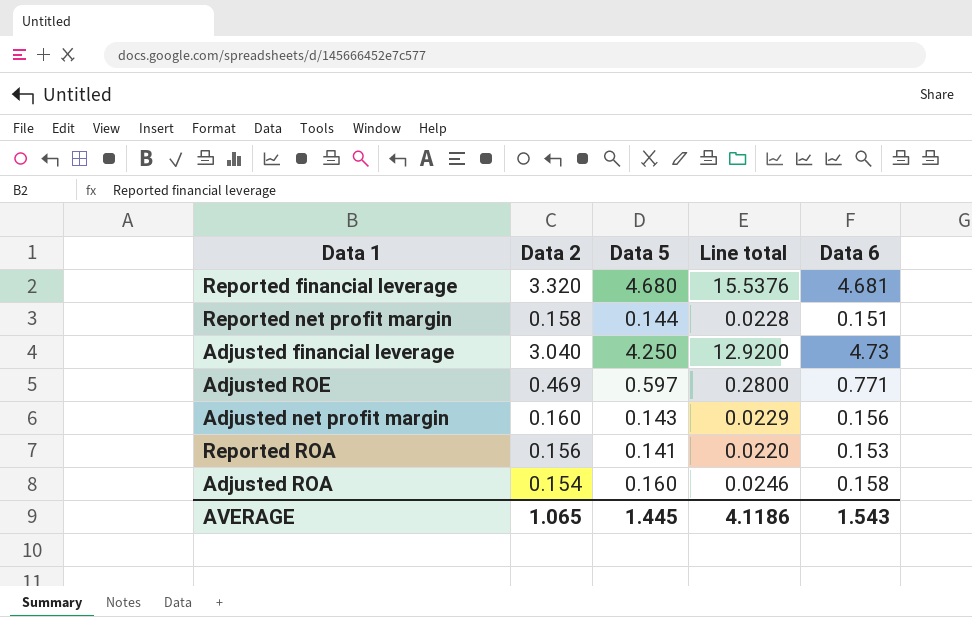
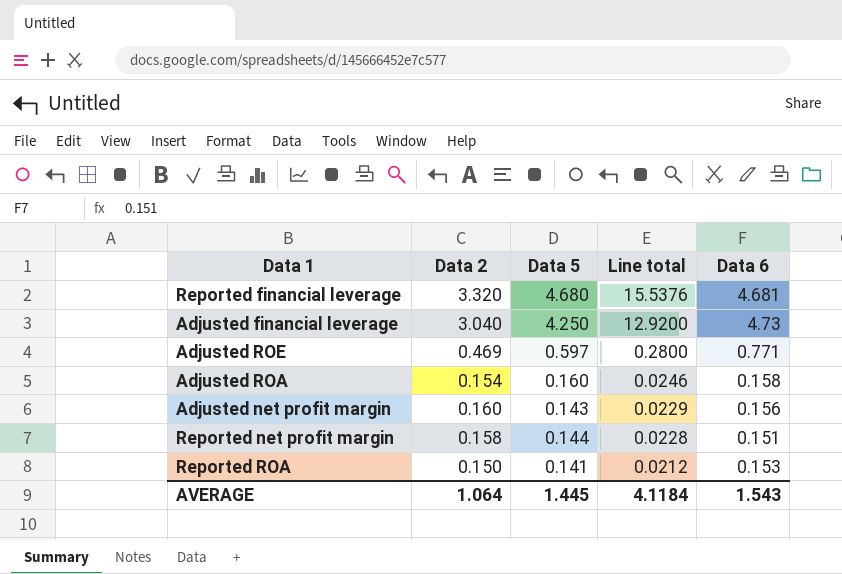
row order: none -> Line total descending
Reported ROA | Data 2: 0.156 -> 0.150
Reported ROA | Line total: 0.0220 -> 0.0212
AVERAGE | Data 2: 1.065 -> 1.064
AVERAGE | Line total: 4.1186 -> 4.1184

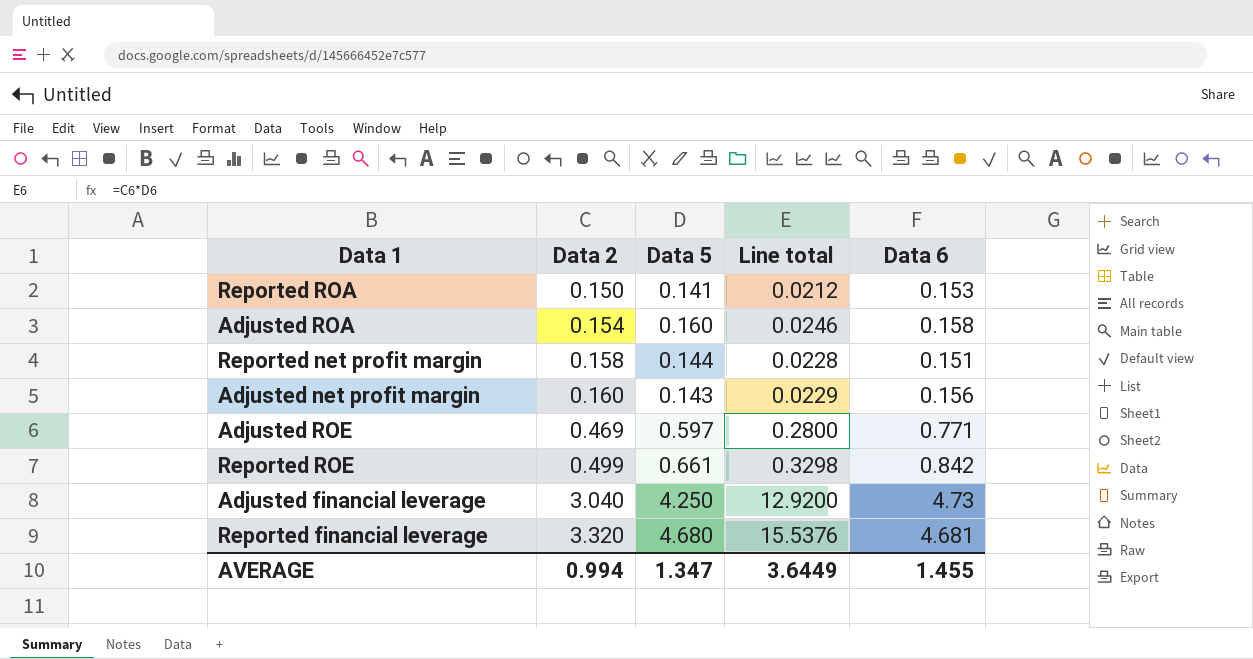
row order: Line total descending -> Data 2 ascending
row Reported ROE: none -> 0.499 | 0.661 | 0.3298 | 0.842
AVERAGE | Data 2: 1.064 -> 0.994
AVERAGE | Data 5: 1.445 -> 1.347
AVERAGE | Line total: 4.1184 -> 3.6449
AVERAGE | Data 6: 1.543 -> 1.455

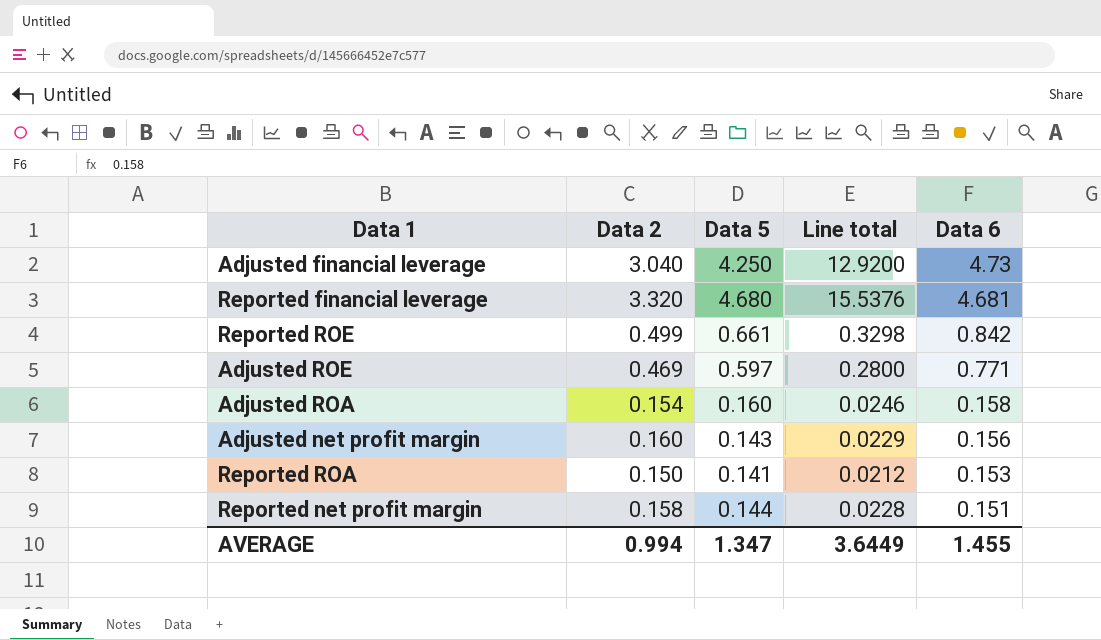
row order: Data 2 ascending -> Data 6 descending

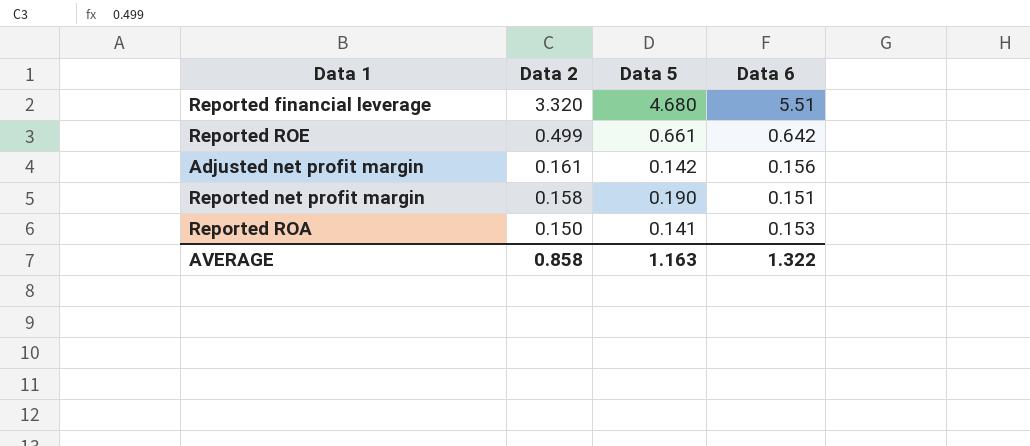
row order: Data 6 descending -> Data 2 descending
column Line total | formula: [Data 2] * [Data 5] -> none
row Adjusted financial leverage: 3.040 | 4.250 | 12.9200 | 4.73 -> none
row Adjusted ROE: 0.469 | 0.597 | 0.2800 | 0.771 -> none
row Adjusted ROA: 0.154 | 0.160 | 0.0246 | 0.158 -> none
Reported financial leverage | Data 6: 4.681 -> 5.51
Reported ROE | Data 6: 0.842 -> 0.642
Adjusted net profit margin | Data 2: 0.160 -> 0.161
Adjusted net profit margin | Data 5: 0.143 -> 0.142
Reported net profit margin | Data 5: 0.144 -> 0.190
AVERAGE | Data 2: 0.994 -> 0.858
AVERAGE | Data 5: 1.347 -> 1.163
AVERAGE | Data 6: 1.455 -> 1.322

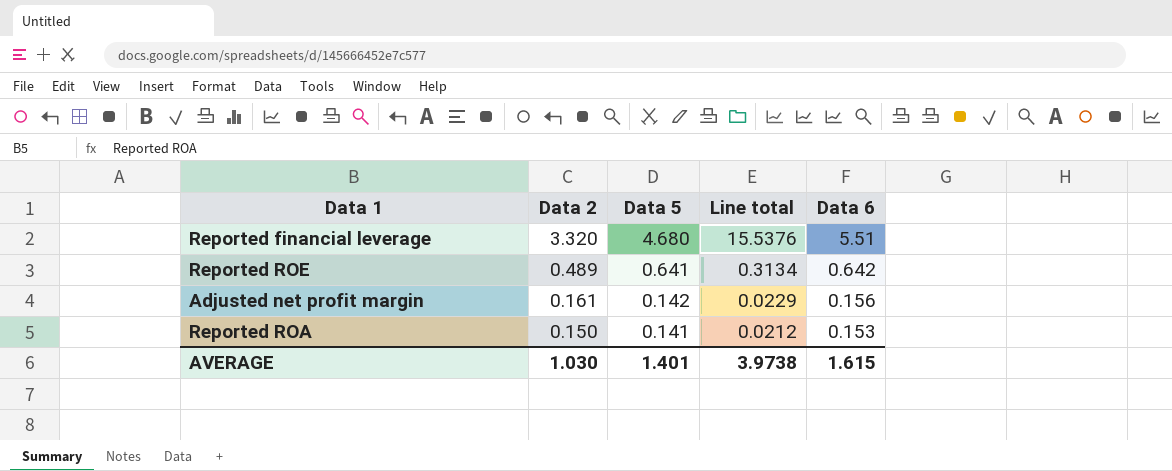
column Line total | formula: none -> [Data 2] * [Data 5]
row Reported net profit margin: 0.158 | 0.190 | 0.151 -> none
Reported ROE | Data 2: 0.499 -> 0.489
Reported ROE | Data 5: 0.661 -> 0.641
AVERAGE | Data 2: 0.858 -> 1.030
AVERAGE | Data 5: 1.163 -> 1.401
AVERAGE | Data 6: 1.322 -> 1.615

